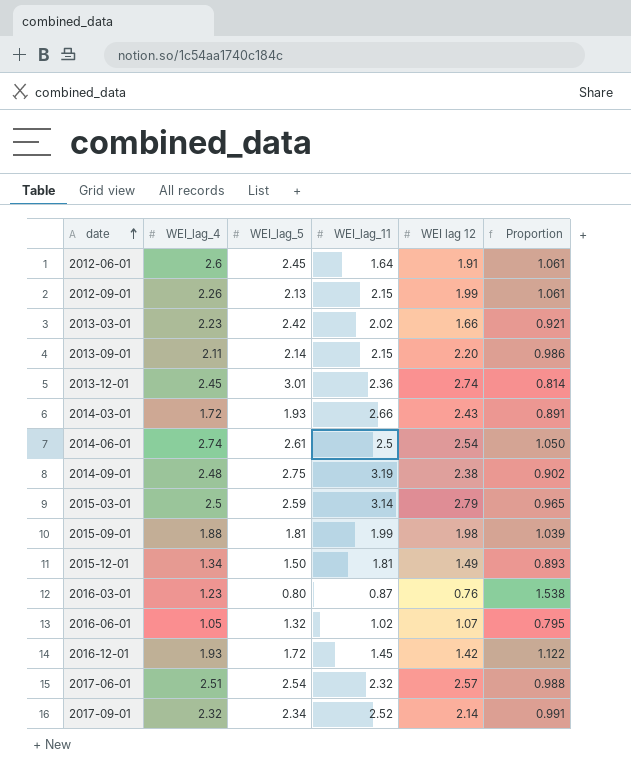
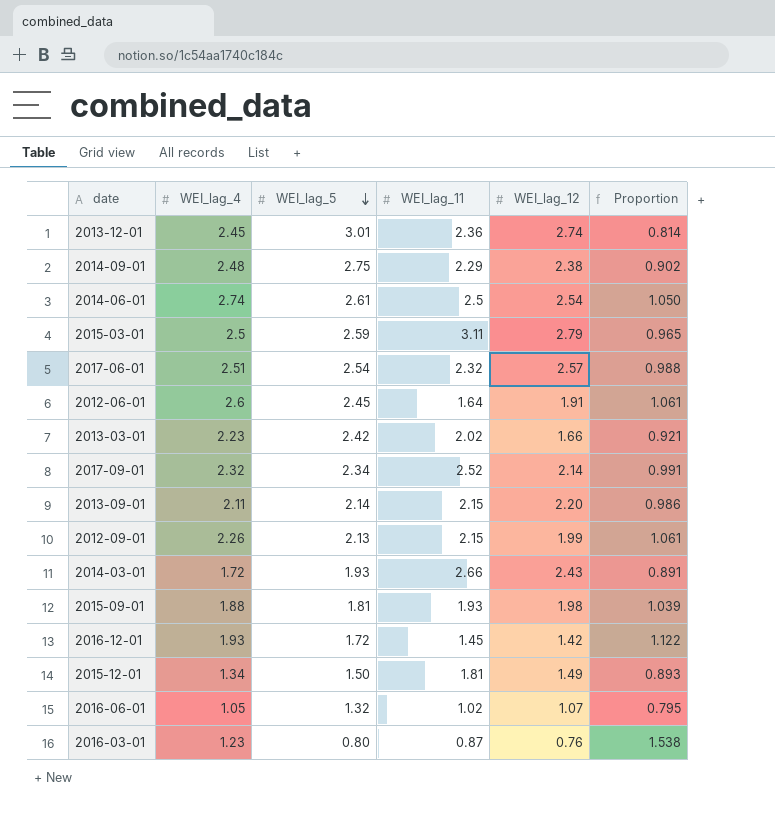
row order: date ascending -> WEI_lag_5 descending
column name: WEI lag 12 -> WEI_lag_12
2014-09-01 | WEI_lag_11: 3.19 -> 2.29
2015-03-01 | WEI_lag_11: 3.14 -> 3.11
2015-09-01 | WEI_lag_11: 1.99 -> 1.93

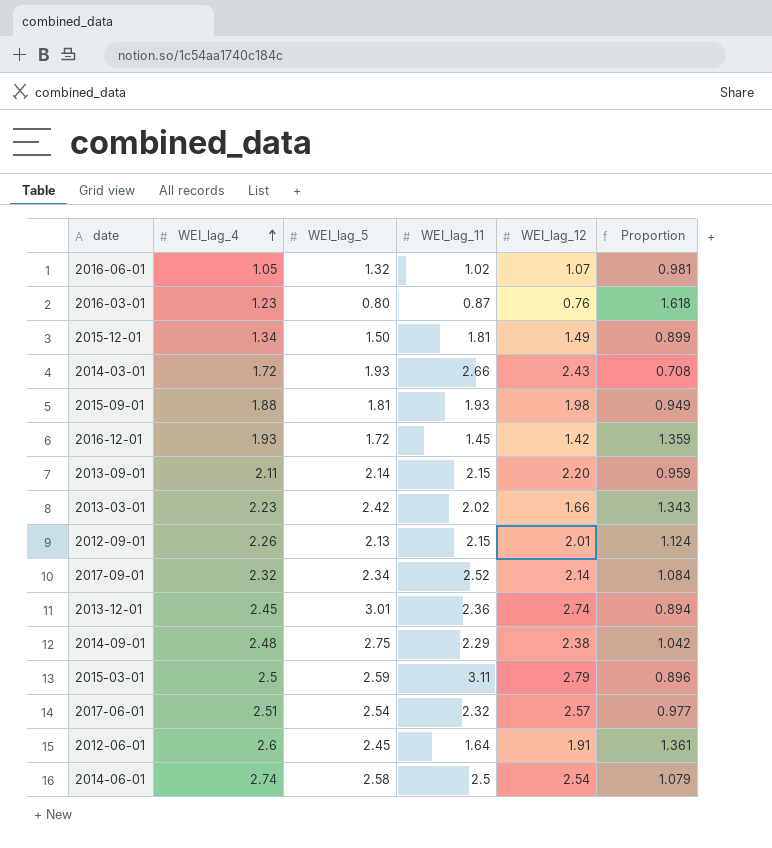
row order: WEI_lag_5 descending -> WEI_lag_4 ascending
column Proportion | formula: [WEI_lag_4] / [WEI_lag_5] -> [WEI_lag_4] / [WEI_lag_12]
2012-09-01 | WEI_lag_12: 1.99 -> 2.01
2014-06-01 | WEI_lag_5: 2.61 -> 2.58

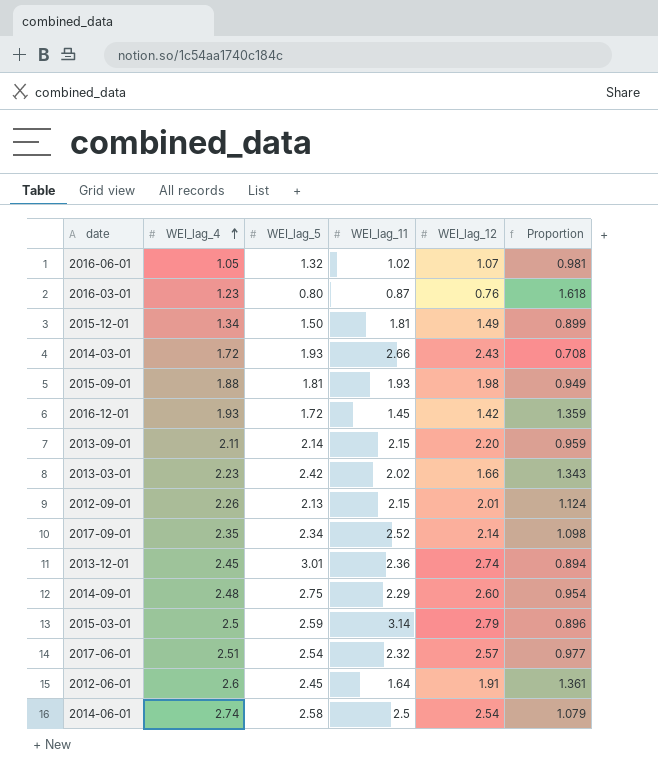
2017-09-01 | WEI_lag_4: 2.32 -> 2.35
2017-09-01 | Proportion: 1.084 -> 1.098
2014-09-01 | WEI_lag_12: 2.38 -> 2.60
2014-09-01 | Proportion: 1.042 -> 0.954
2015-03-01 | WEI_lag_11: 3.11 -> 3.14

